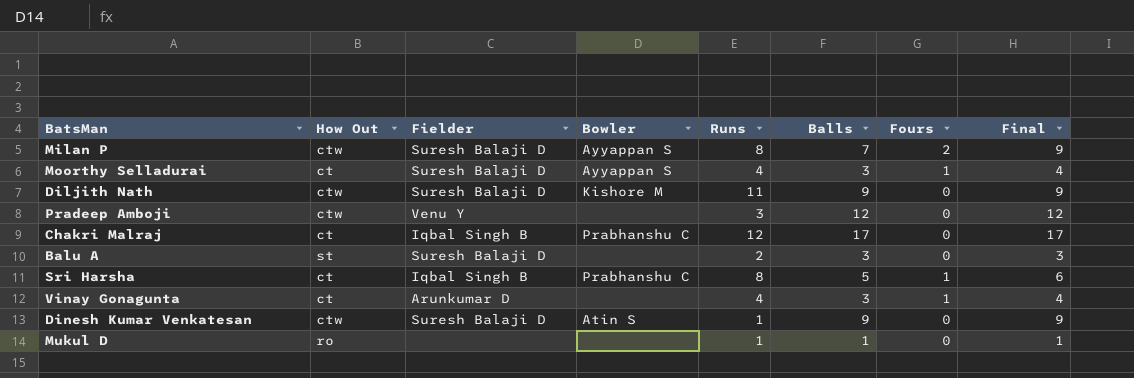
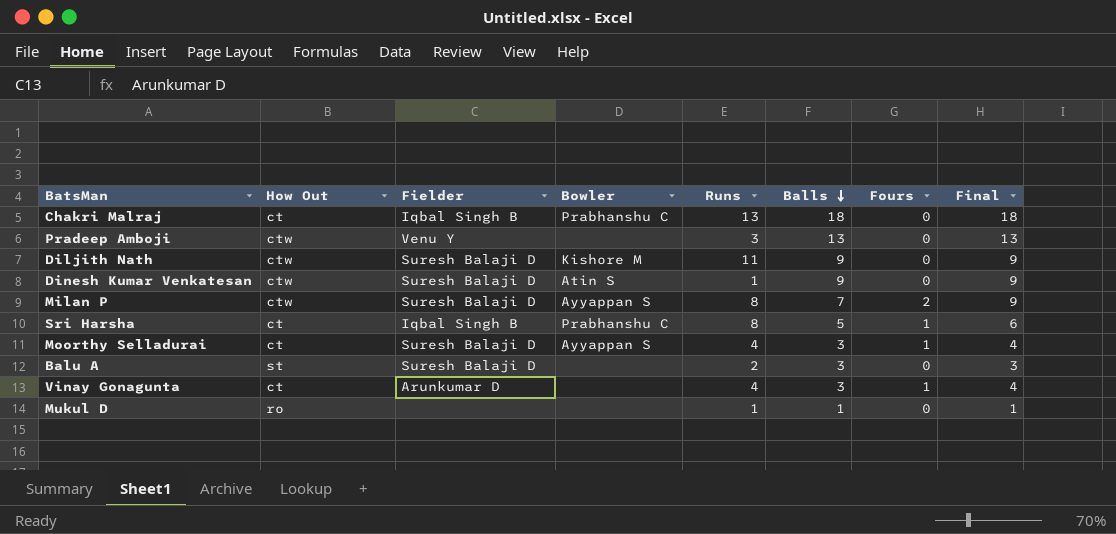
row order: none -> Balls descending
Chakri Malraj | Runs: 12 -> 13
Chakri Malraj | Balls: 17 -> 18
Chakri Malraj | Final: 17 -> 18
Pradeep Amboji | Balls: 12 -> 13
Pradeep Amboji | Final: 12 -> 13

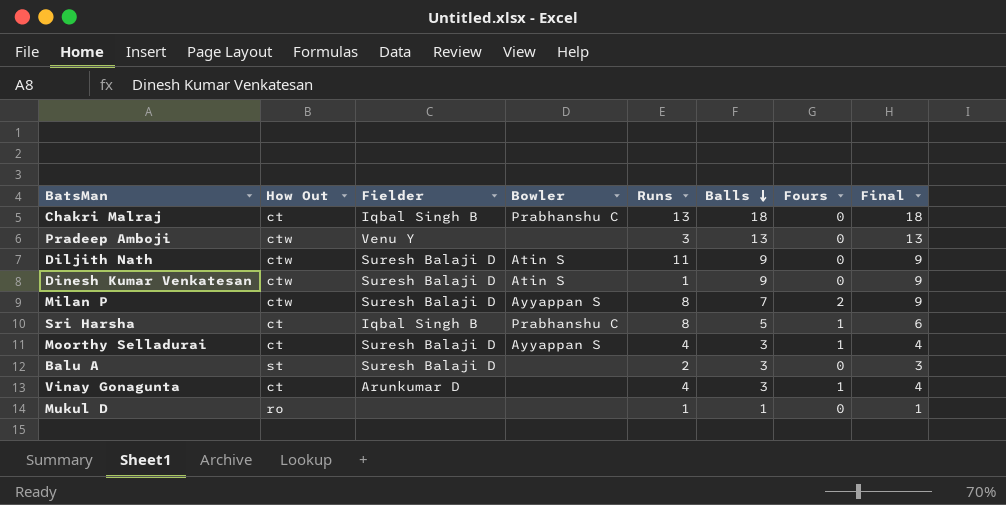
Diljith Nath | Bowler: Kishore M -> Atin S

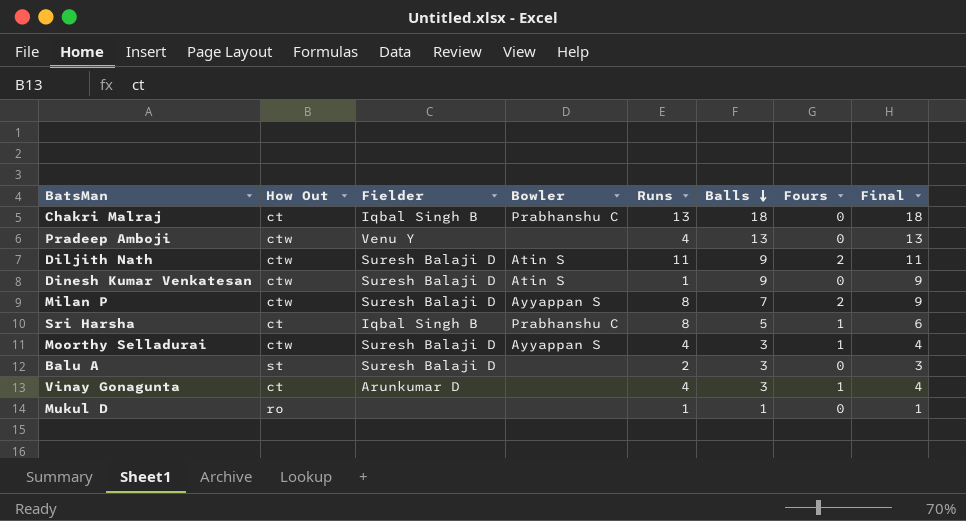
Pradeep Amboji | Runs: 3 -> 4
Diljith Nath | Fours: 0 -> 2
Diljith Nath | Final: 9 -> 11
Moorthy Selladurai | How Out: ct -> ctw

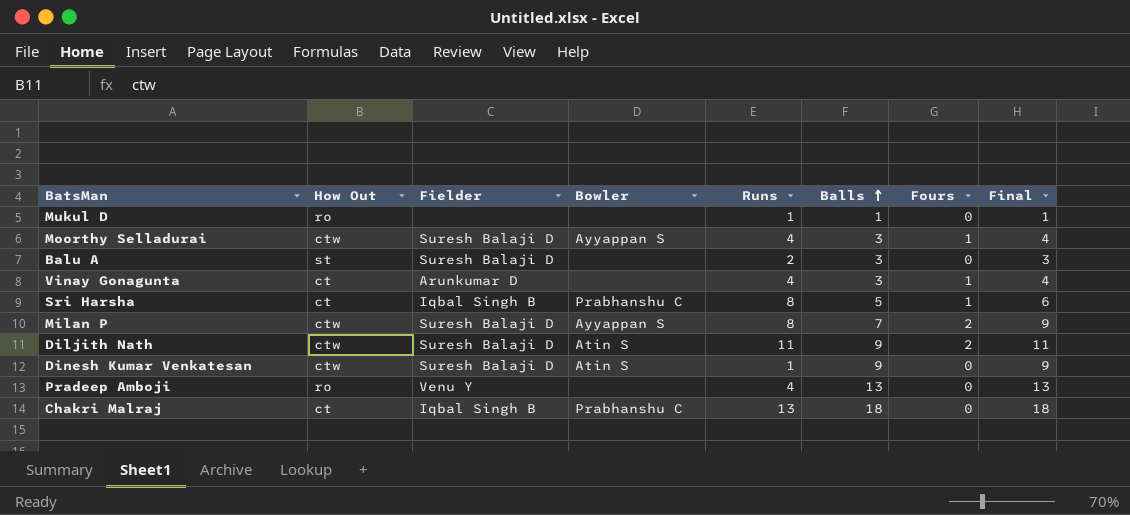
row order: Balls descending -> Balls ascending
Pradeep Amboji | How Out: ctw -> ro

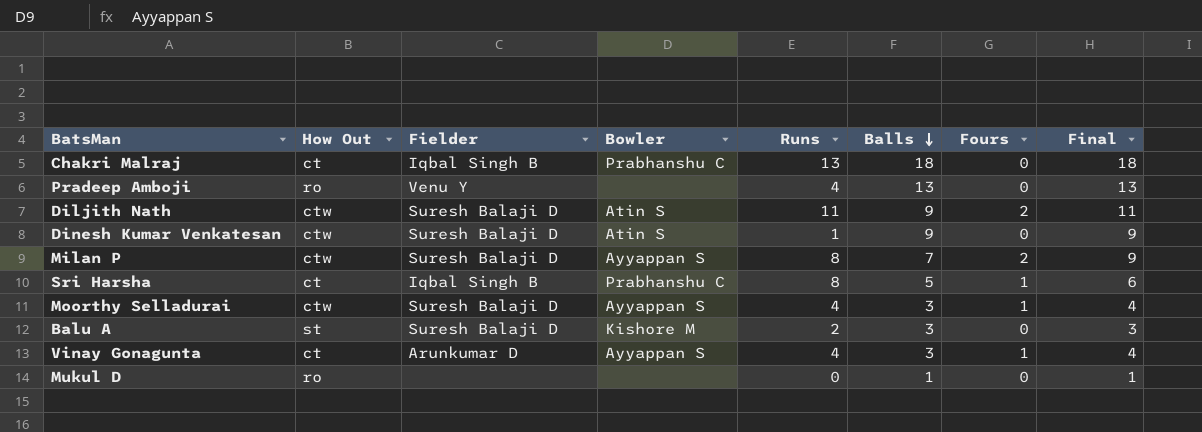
row order: Balls ascending -> Balls descending
Balu A | Bowler: none -> Kishore M
Vinay Gonagunta | Bowler: none -> Ayyappan S
Mukul D | Runs: 1 -> 0

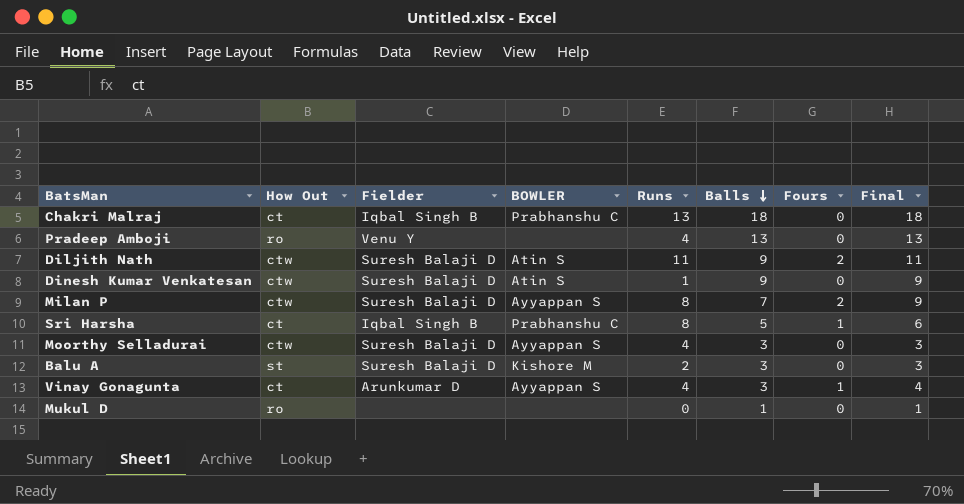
column name: Bowler -> BOWLER
Moorthy Selladurai | Fours: 1 -> 0
Moorthy Selladurai | Final: 4 -> 3

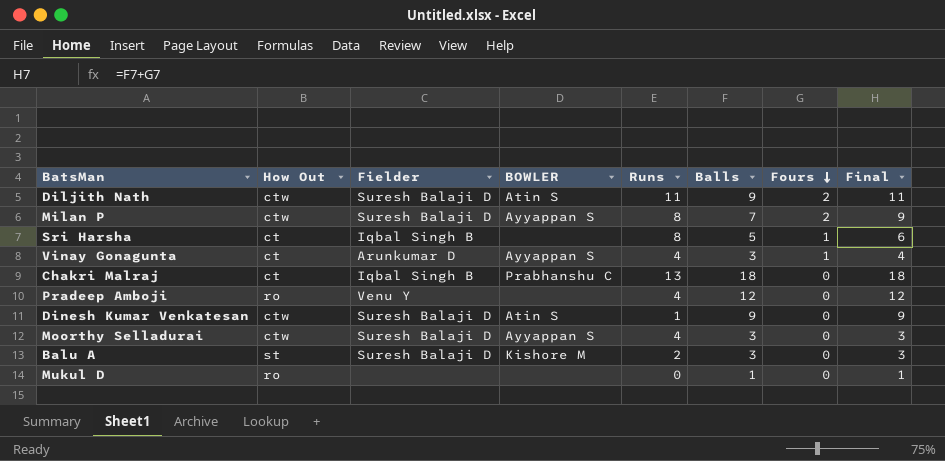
row order: Balls descending -> Fours descending
Sri Harsha | BOWLER: Prabhanshu C -> none
Pradeep Amboji | Balls: 13 -> 12
Pradeep Amboji | Final: 13 -> 12

